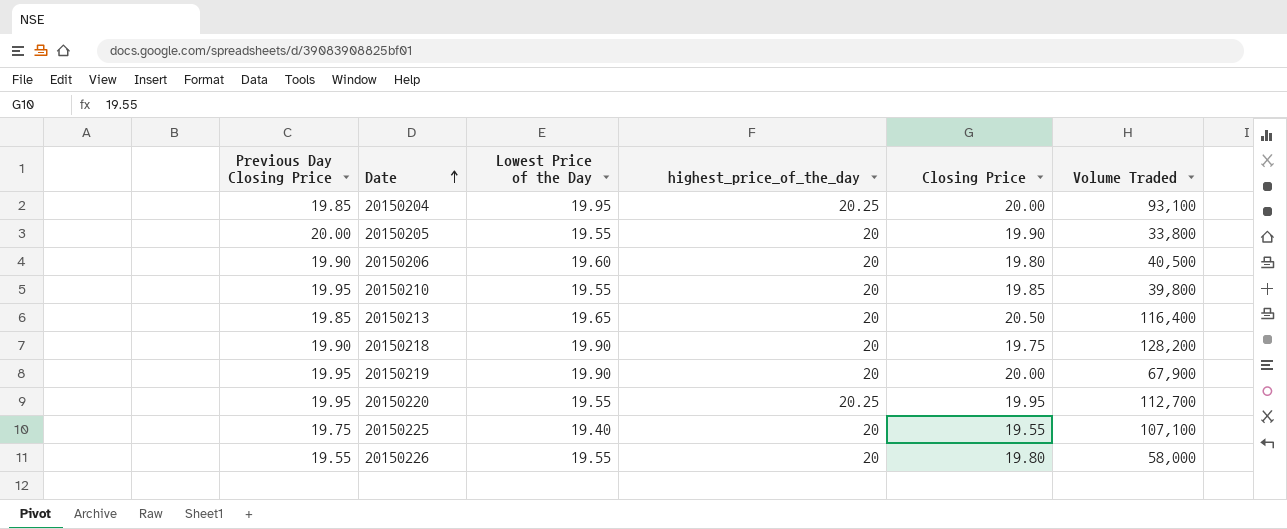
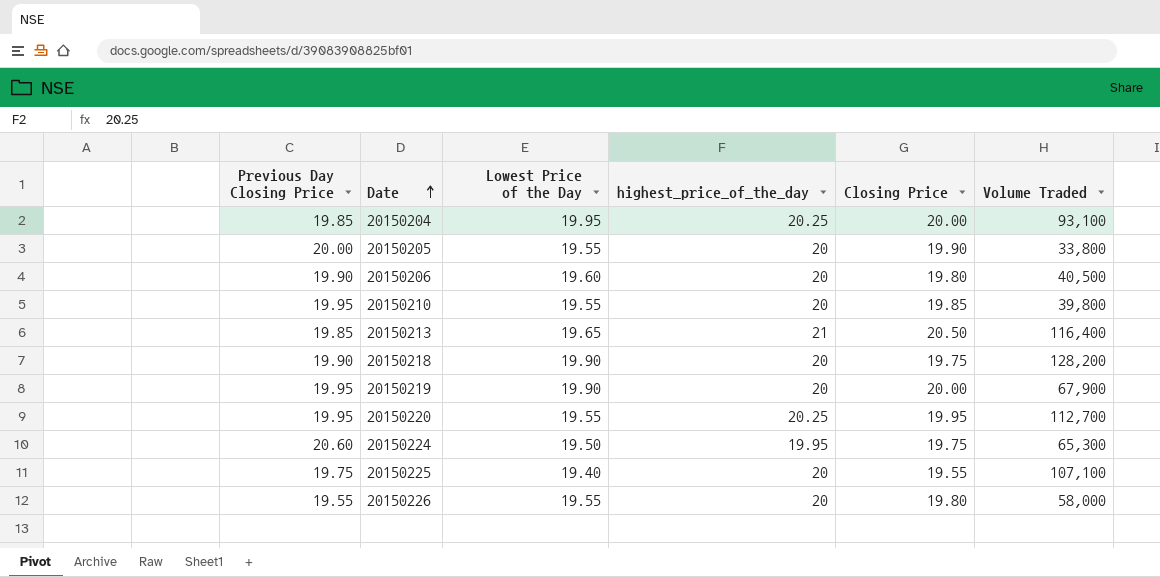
20150213 | highest_price_of_the_day: 20 -> 21
row 20150224: none -> 20.60 | 19.50 | 19.95 | 19.75 | 65,300

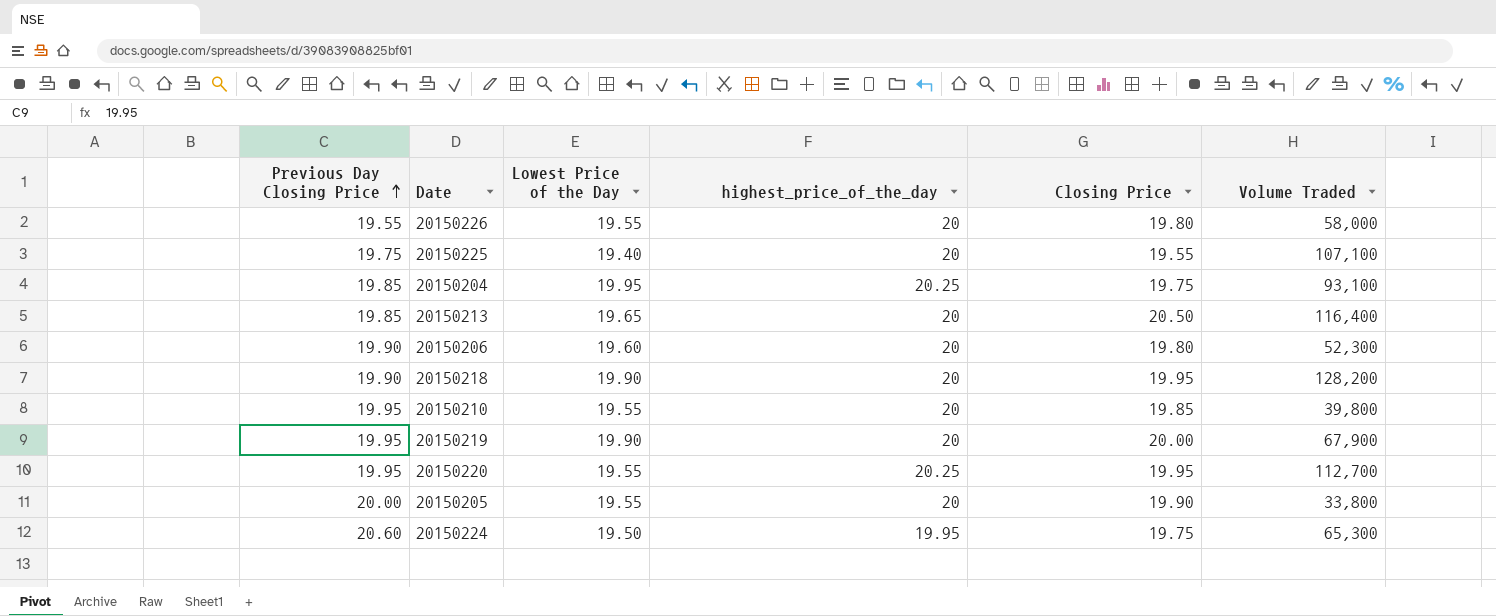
row order: Date ascending -> Previous Day Closing Price ascending
20150204 | Closing Price: 20.00 -> 19.75
20150213 | highest_price_of_the_day: 21 -> 20
20150206 | Volume Traded: 40,500 -> 52,300
20150218 | Closing Price: 19.75 -> 19.95

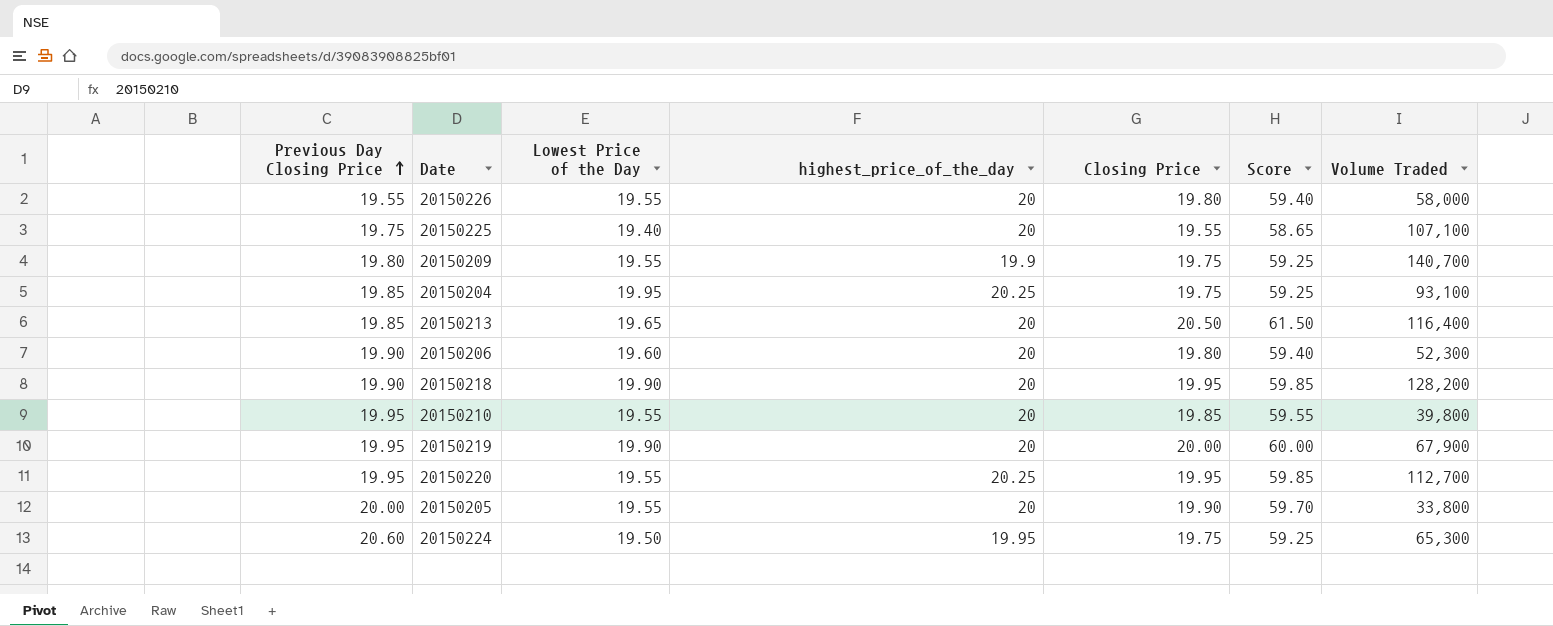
column Score | formula: none -> [Closing Price] * 3
row 20150209: none -> 19.80 | 19.55 | 19.9 | 19.75 | 59.25 | 140,700

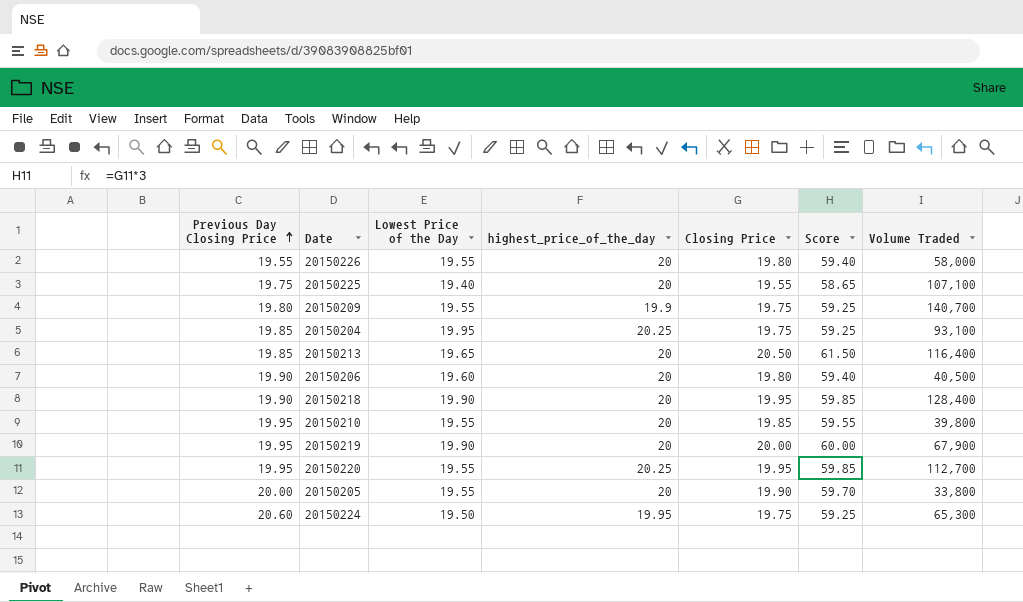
20150206 | Volume Traded: 52,300 -> 40,500
20150218 | Volume Traded: 128,200 -> 128,400

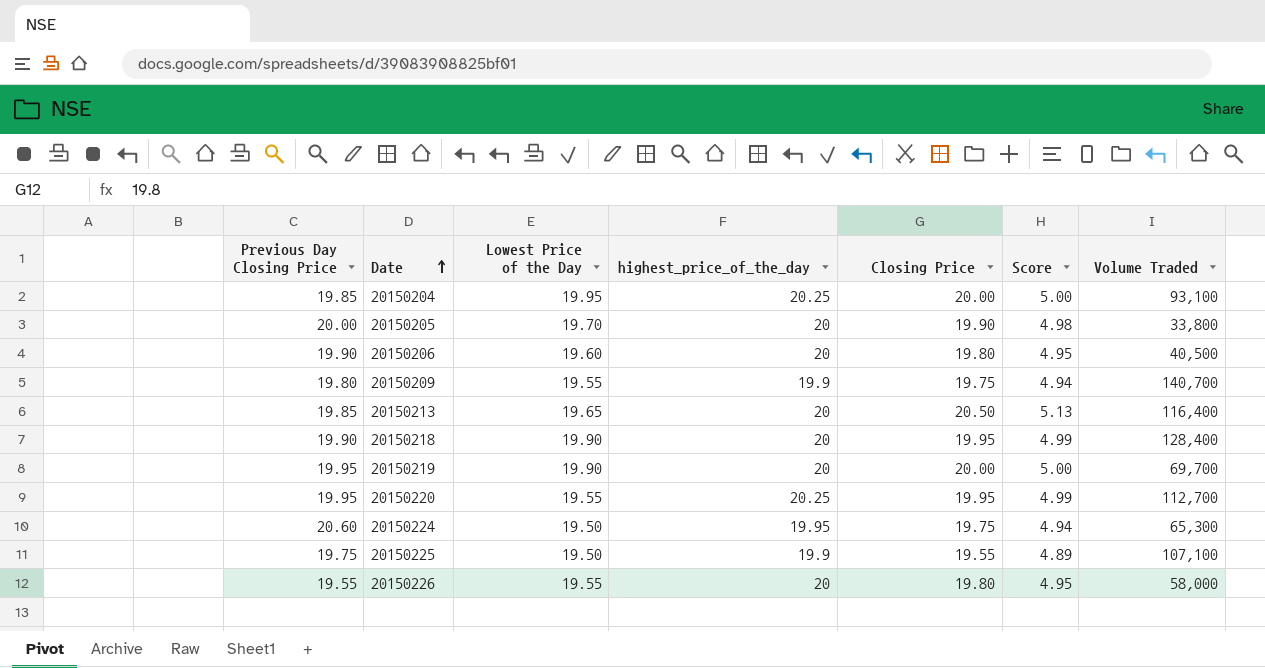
row order: Previous Day Closing Price ascending -> Date ascending
column Score | formula: [Closing Price] * 3 -> [Closing Price] * 0.25
row 20150210: 19.95 | 19.55 | 20 | 19.85 | 59.55 | 39,800 -> none
20150204 | Closing Price: 19.75 -> 20.00
20150205 | Lowest Price of the Day: 19.55 -> 19.70
20150219 | Volume Traded: 67,900 -> 69,700
20150225 | Lowest Price of the Day: 19.40 -> 19.50
20150225 | highest_price_of_the_day: 20 -> 19.9

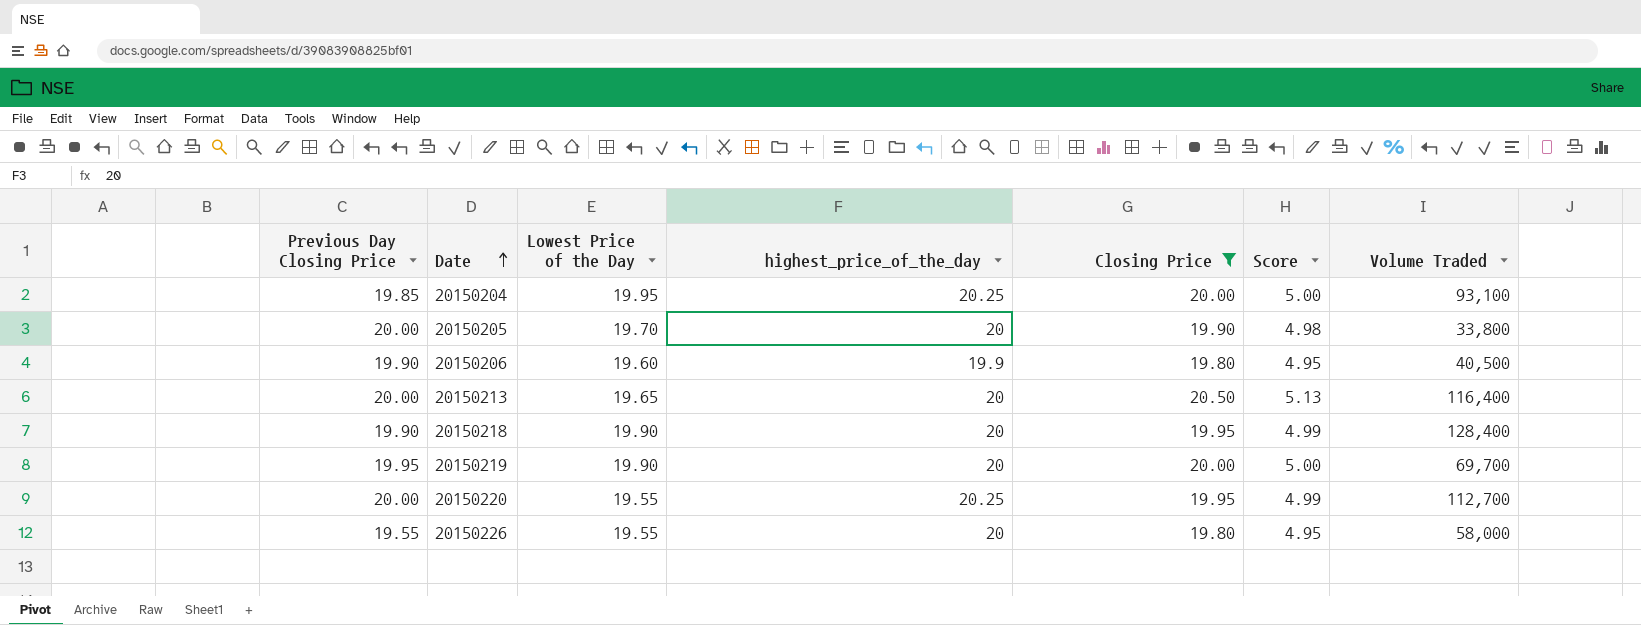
filter: none -> Closing Price >= 19.80
20150206 | highest_price_of_the_day: 20 -> 19.9
20150213 | Previous Day Closing Price: 19.85 -> 20.00
20150220 | Previous Day Closing Price: 19.95 -> 20.00

